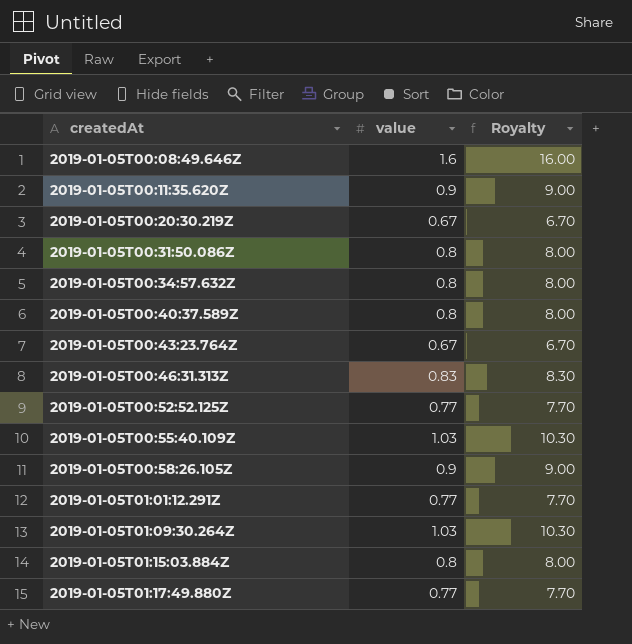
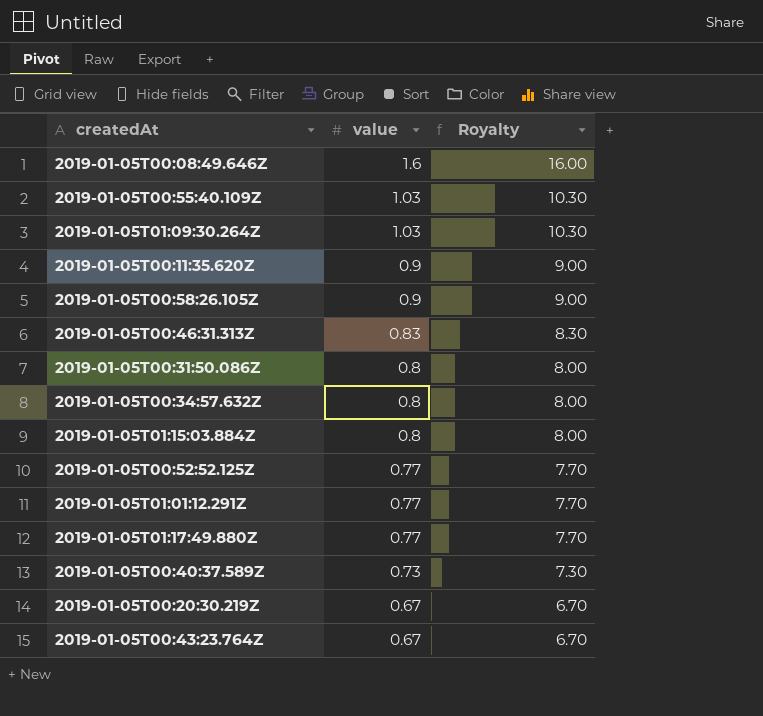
row order: createdAt ascending -> value descending
2019-01-05T00:40:37.589Z | value: 0.8 -> 0.73
2019-01-05T00:40:37.589Z | Royalty: 8.00 -> 7.30

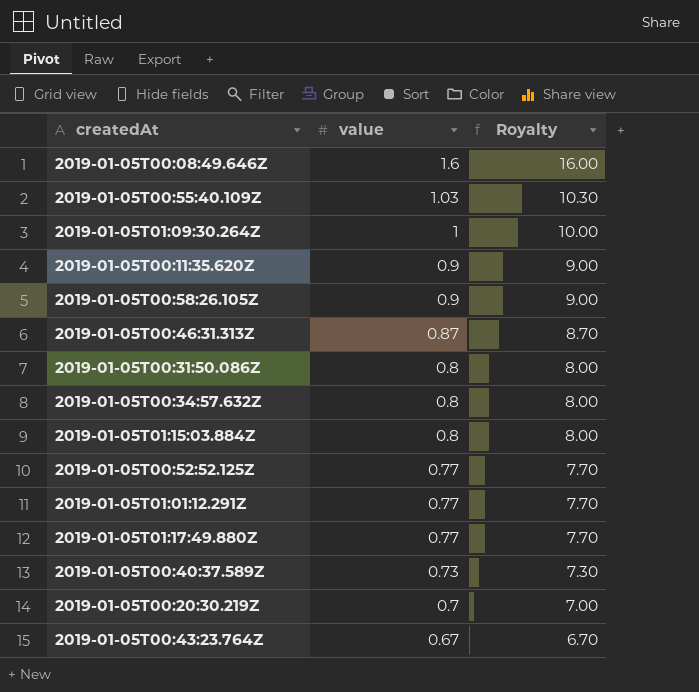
2019-01-05T01:09:30.264Z | value: 1.03 -> 1
2019-01-05T01:09:30.264Z | Royalty: 10.30 -> 10.00
2019-01-05T00:46:31.313Z | value: 0.83 -> 0.87
2019-01-05T00:46:31.313Z | Royalty: 8.30 -> 8.70
2019-01-05T00:20:30.219Z | value: 0.67 -> 0.7
2019-01-05T00:20:30.219Z | Royalty: 6.70 -> 7.00

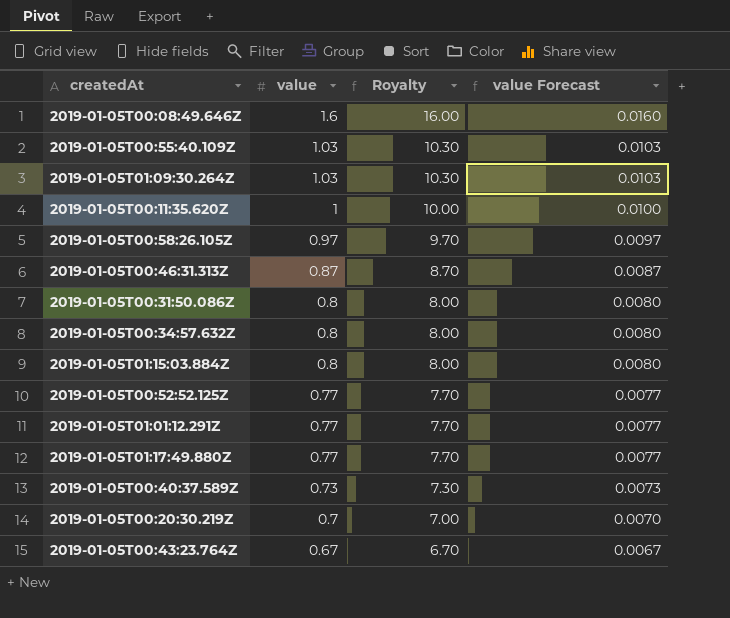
column value Forecast | formula: none -> [value] * 0.01
2019-01-05T01:09:30.264Z | value: 1 -> 1.03
2019-01-05T01:09:30.264Z | Royalty: 10.00 -> 10.30
2019-01-05T00:11:35.620Z | value: 0.9 -> 1
2019-01-05T00:11:35.620Z | Royalty: 9.00 -> 10.00
2019-01-05T00:58:26.105Z | value: 0.9 -> 0.97
2019-01-05T00:58:26.105Z | Royalty: 9.00 -> 9.70

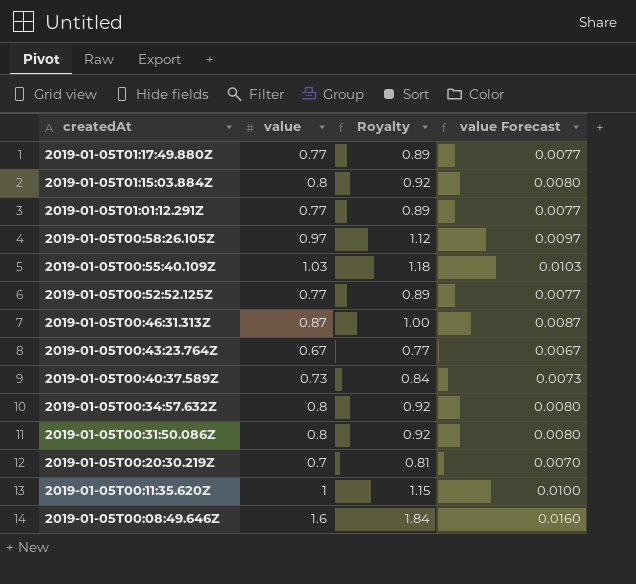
row order: value descending -> createdAt descending
column Royalty | formula: [value] * 10 -> [value] * 1.15
row 2019-01-05T01:09:30.264Z: 1.03 | 10.30 | 0.0103 -> none

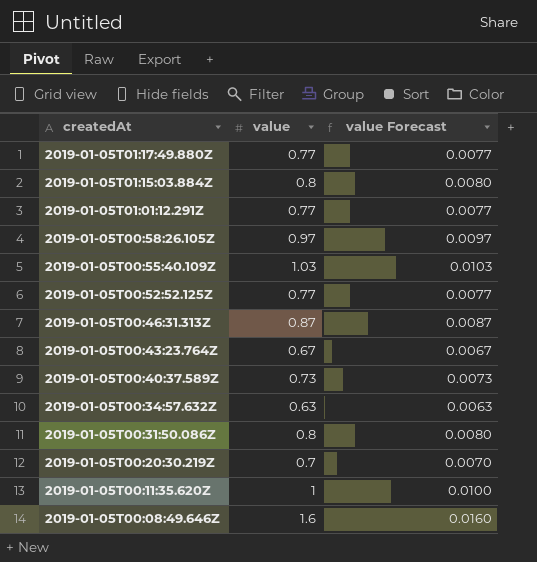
column Royalty | formula: [value] * 1.15 -> none
2019-01-05T00:34:57.632Z | value: 0.8 -> 0.63
2019-01-05T00:34:57.632Z | value Forecast: 0.0080 -> 0.0063

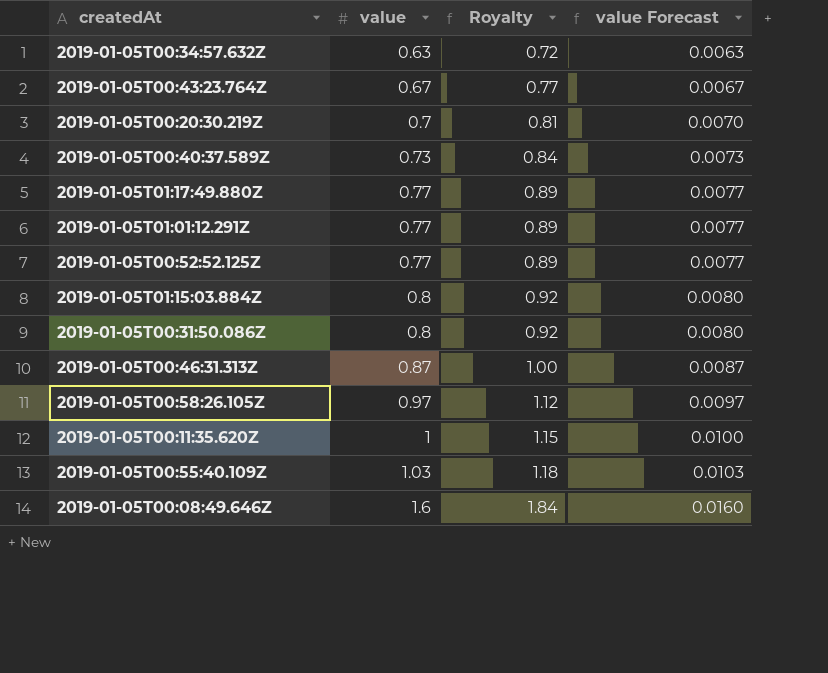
row order: createdAt descending -> value ascending
column Royalty | formula: none -> [value] * 1.15

